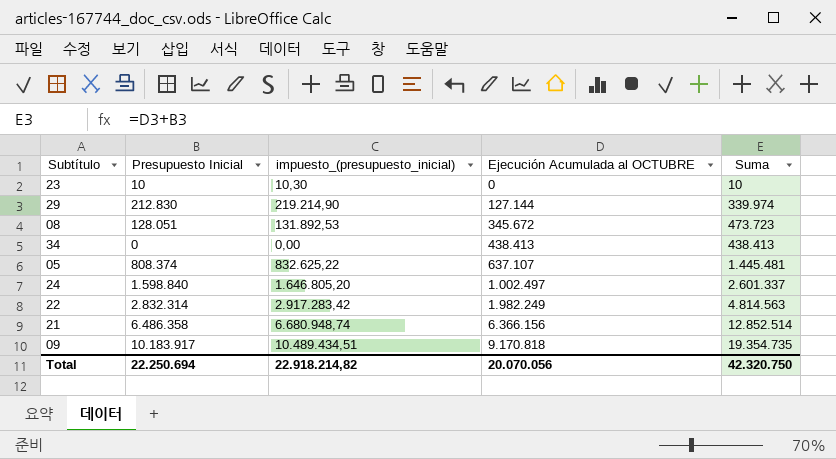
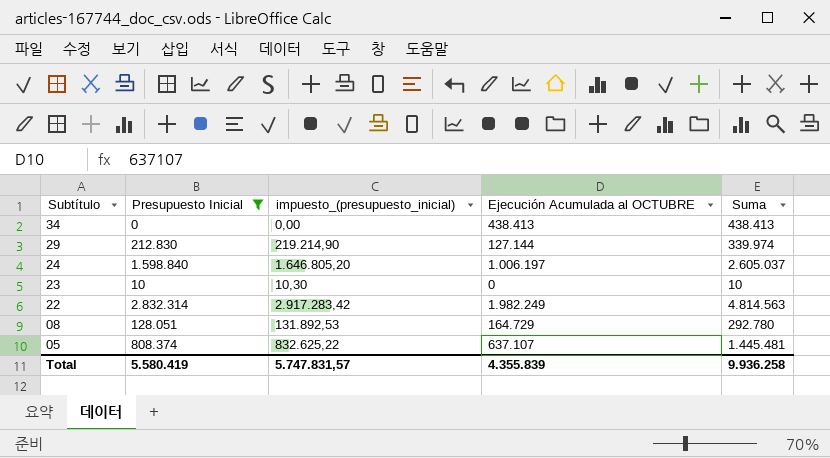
filter: none -> Presupuesto Inicial <= 2.832.314
row order: Ejecución Acumulada al OCTUBRE ascending -> Subtítulo descending
24 | Ejecución Acumulada al OCTUBRE: 1.002.497 -> 1.006.197
24 | Suma: 2.601.337 -> 2.605.037
08 | Ejecución Acumulada al OCTUBRE: 345.672 -> 164.729
08 | Suma: 473.723 -> 292.780
Total | Presupuesto Inicial: 22.250.694 -> 5.580.419
Total | impuesto_(presupuesto_inicial): 22.918.214,82 -> 5.747.831,57
Total | Ejecución Acumulada al OCTUBRE: 20.070.056 -> 4.355.839
Total | Suma: 42.320.750 -> 9.936.258

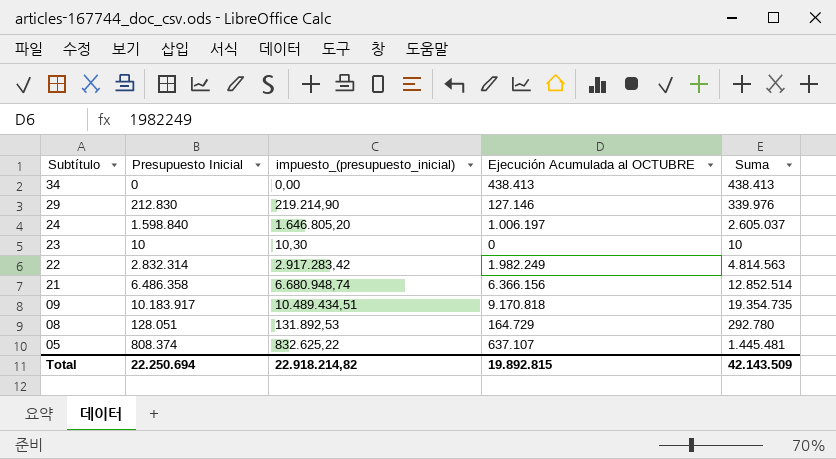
filter: Presupuesto Inicial <= 2.832.314 -> none
29 | Ejecución Acumulada al OCTUBRE: 127.144 -> 127.146
29 | Suma: 339.974 -> 339.976
Total | Presupuesto Inicial: 5.580.419 -> 22.250.694
Total | impuesto_(presupuesto_inicial): 5.747.831,57 -> 22.918.214,82
Total | Ejecución Acumulada al OCTUBRE: 4.355.839 -> 19.892.815
Total | Suma: 9.936.258 -> 42.143.509

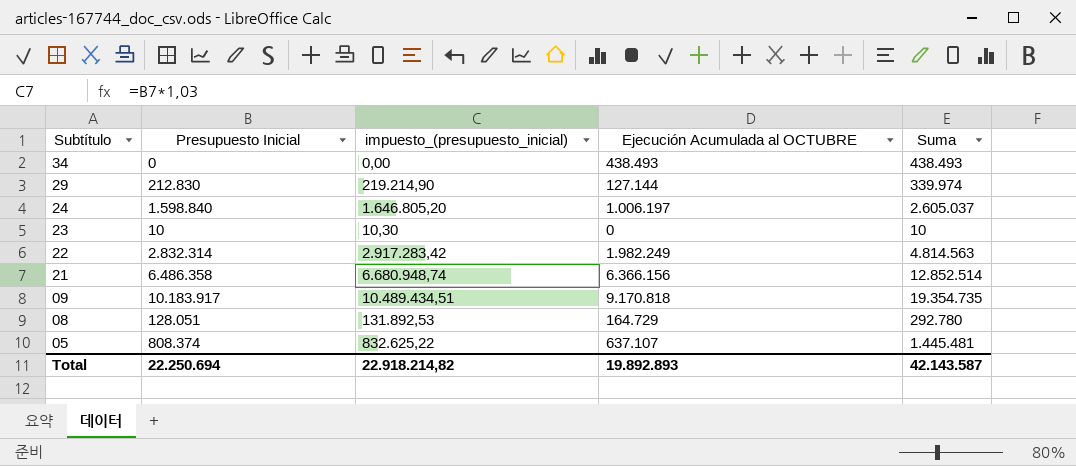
34 | Ejecución Acumulada al OCTUBRE: 438.413 -> 438.493
34 | Suma: 438.413 -> 438.493
29 | Ejecución Acumulada al OCTUBRE: 127.146 -> 127.144
29 | Suma: 339.976 -> 339.974
Total | Ejecución Acumulada al OCTUBRE: 19.892.815 -> 19.892.893
Total | Suma: 42.143.509 -> 42.143.587

